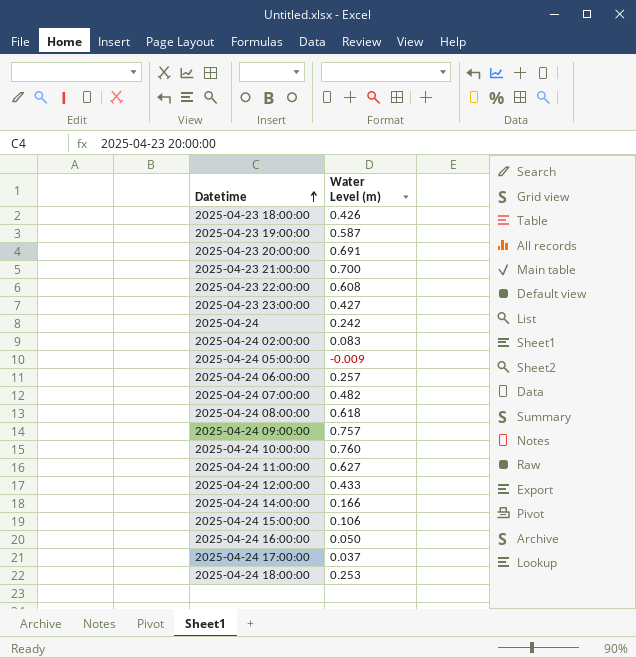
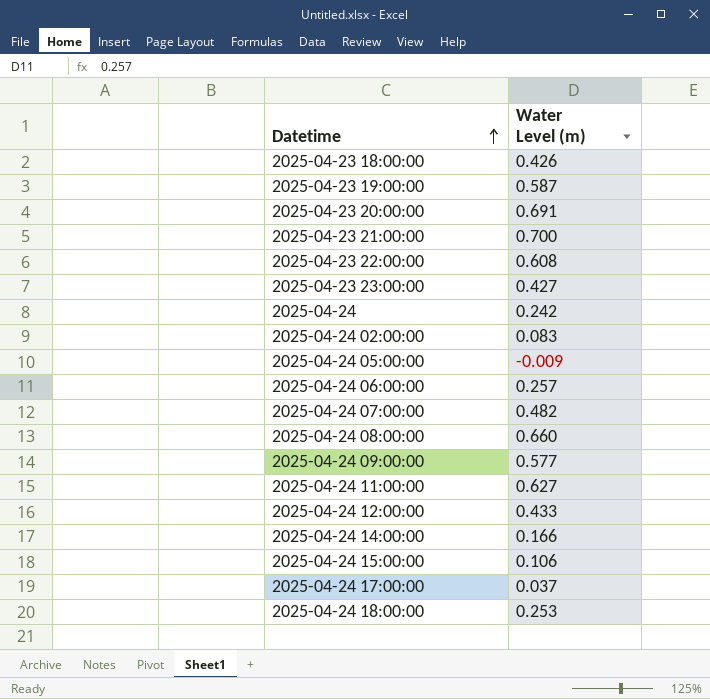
row 2025-04-24 10:00:00: 0.760 -> none
row 2025-04-24 16:00:00: 0.050 -> none
2025-04-24 08:00:00 | Water Level (m): 0.618 -> 0.660
2025-04-24 09:00:00 | Water Level (m): 0.757 -> 0.577

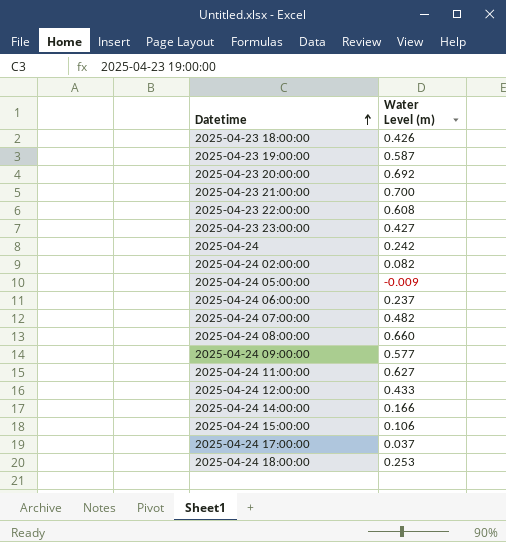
2025-04-23 20:00:00 | Water Level (m): 0.691 -> 0.692
2025-04-24 02:00:00 | Water Level (m): 0.083 -> 0.082
2025-04-24 06:00:00 | Water Level (m): 0.257 -> 0.237

